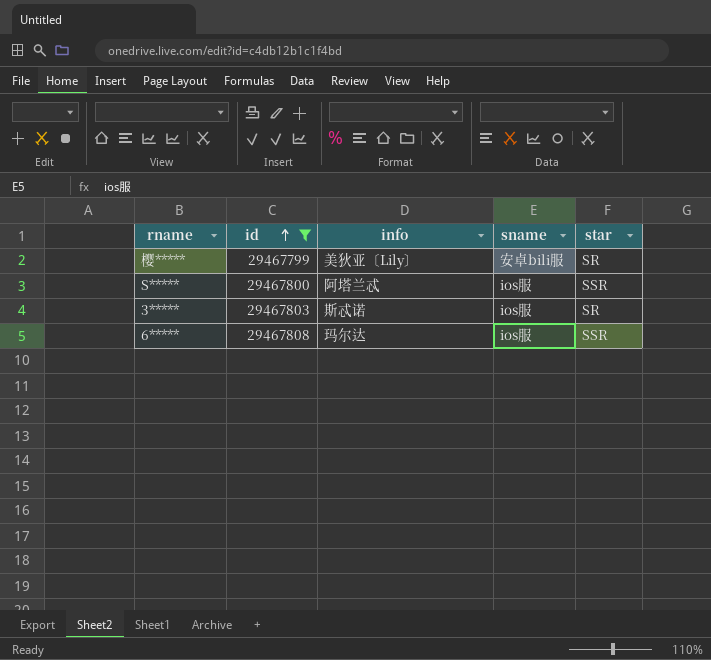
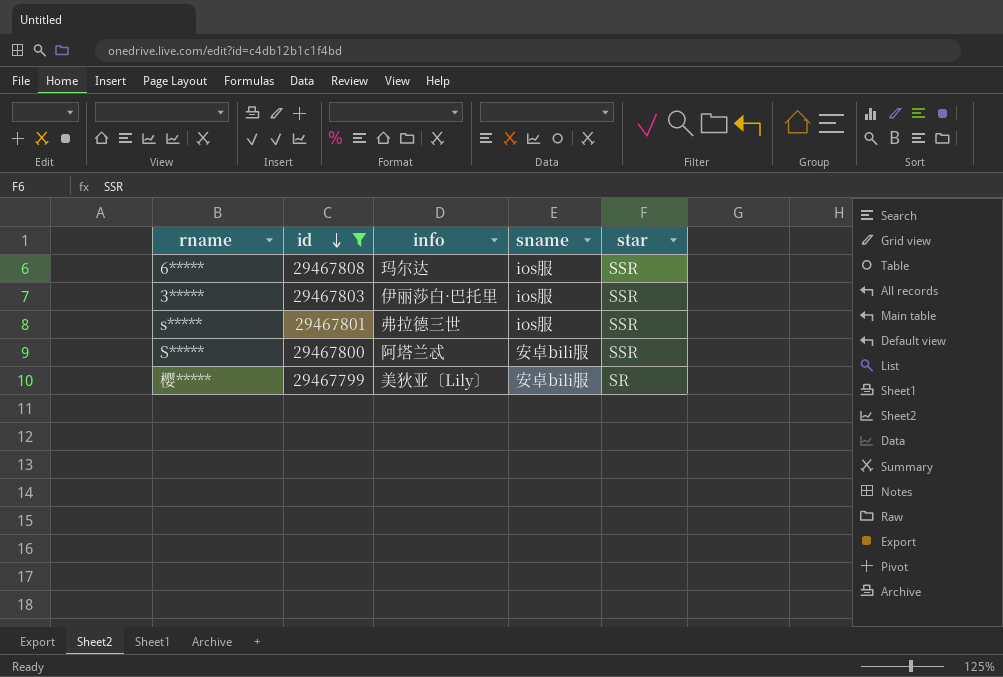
row order: id ascending -> id descending
3***** | info: 斯忒诺 -> 伊丽莎白·巴托里
3***** | star: SR -> SSR
row s*****: none -> 29467801 | 弗拉德三世 | ios服 | SSR
S***** | sname: ios服 -> 安卓bili服

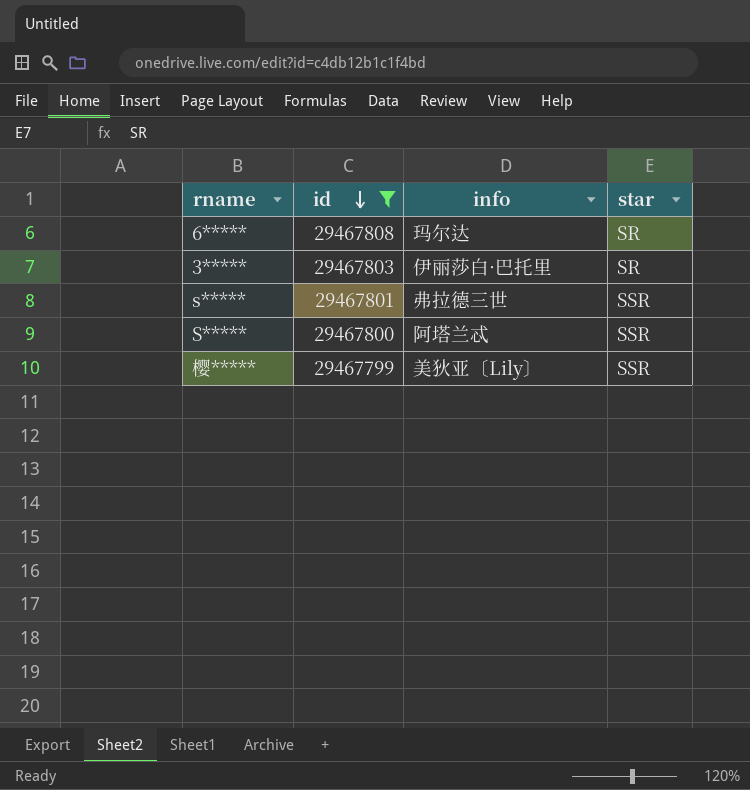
column sname | position: 4 -> none
6***** | star: SSR -> SR
3***** | star: SSR -> SR
樱***** | star: SR -> SSR

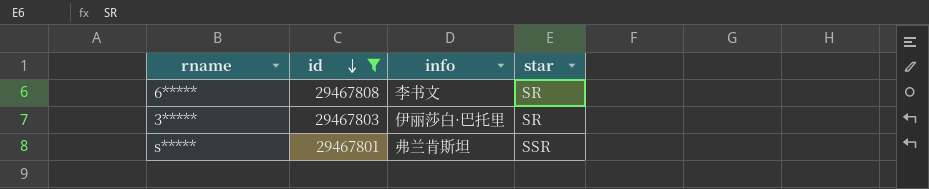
row S*****: 29467800 | 阿塔兰忒 | SSR -> none
row 樱*****: 29467799 | 美狄亚〔Lily〕 | SSR -> none
6***** | info: 玛尔达 -> 李书文
s***** | info: 弗拉德三世 -> 弗兰肯斯坦

